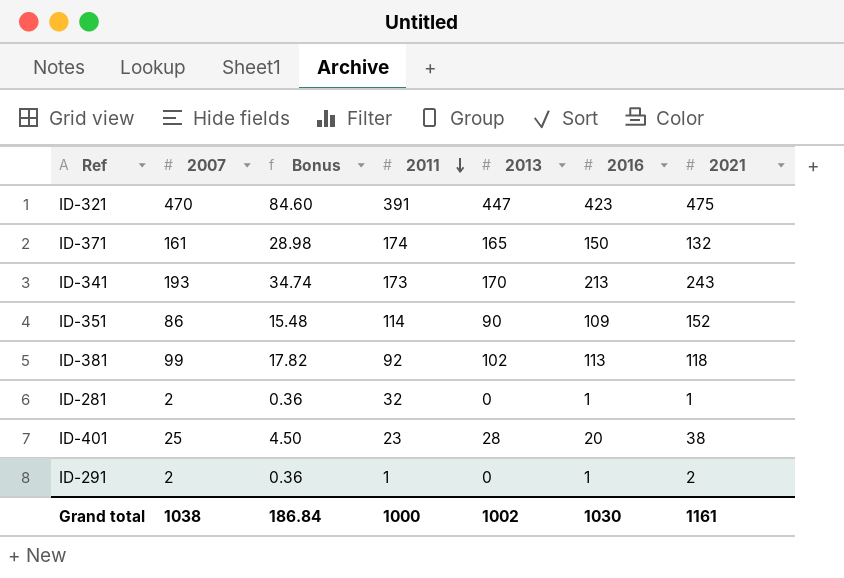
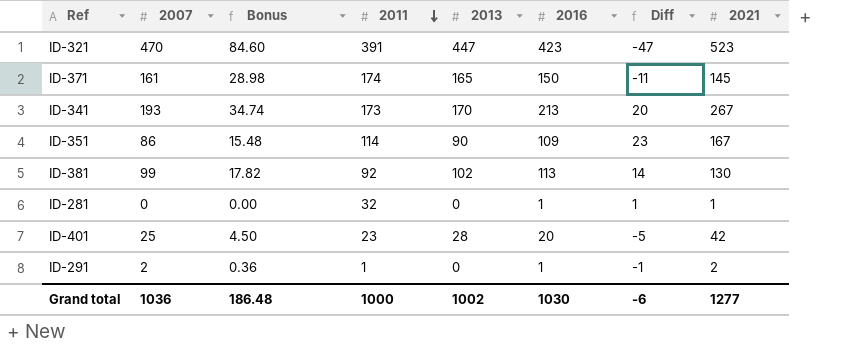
column Diff | formula: none -> [2016] - [2007]
ID-321 | 2021: 475 -> 523
ID-371 | 2021: 132 -> 145
ID-341 | 2021: 243 -> 267
ID-351 | 2021: 152 -> 167
ID-381 | 2021: 118 -> 130
ID-281 | 2007: 2 -> 0
ID-281 | Bonus: 0.36 -> 0.00
ID-401 | 2021: 38 -> 42
Grand total | 2007: 1038 -> 1036
Grand total | Bonus: 186.84 -> 186.48
Grand total | 2021: 1161 -> 1277

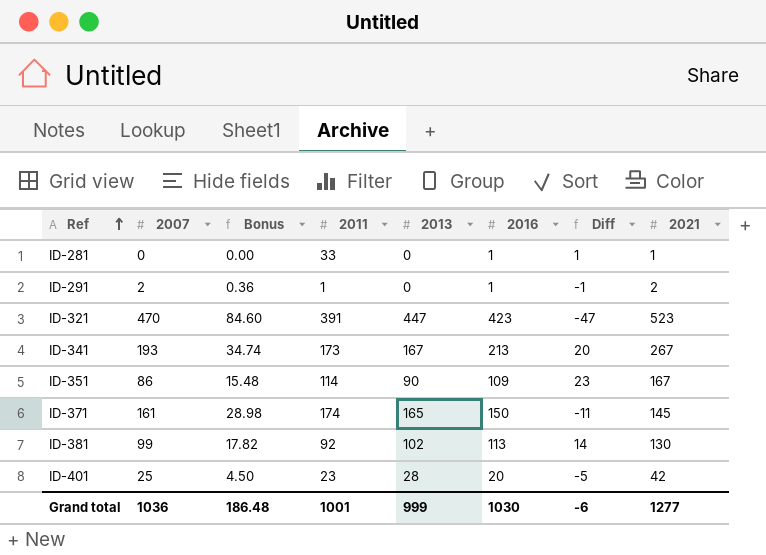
row order: 2011 descending -> Ref ascending
ID-281 | 2011: 32 -> 33
ID-341 | 2013: 170 -> 167
Grand total | 2011: 1000 -> 1001
Grand total | 2013: 1002 -> 999

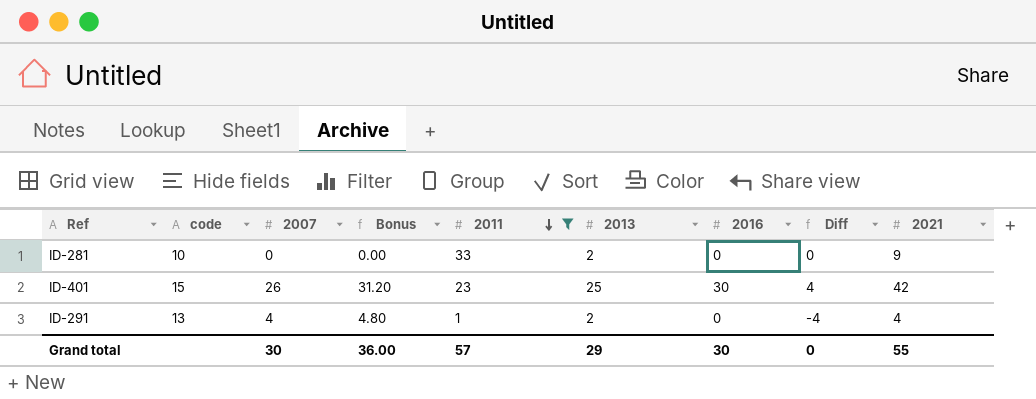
filter: none -> 2011 <= 33
row order: Ref ascending -> 2011 descending
column code | position: none -> 2
column Bonus | formula: [2007] * 0.18 -> [2007] * 1.2
ID-281 | 2013: 0 -> 2
ID-281 | 2016: 1 -> 0
ID-281 | Diff: 1 -> 0
ID-281 | 2021: 1 -> 9
ID-401 | 2007: 25 -> 26
ID-401 | 2013: 28 -> 25
ID-401 | 2016: 20 -> 30
ID-401 | Diff: -5 -> 4
ID-291 | 2007: 2 -> 4
ID-291 | 2013: 0 -> 2
ID-291 | 2016: 1 -> 0
ID-291 | Diff: -1 -> -4
ID-291 | 2021: 2 -> 4
Grand total | 2007: 1036 -> 30
Grand total | Bonus: 186.48 -> 36.00
Grand total | 2011: 1001 -> 57
Grand total | 2013: 999 -> 29
Grand total | 2016: 1030 -> 30
Grand total | Diff: -6 -> 0
Grand total | 2021: 1277 -> 55

